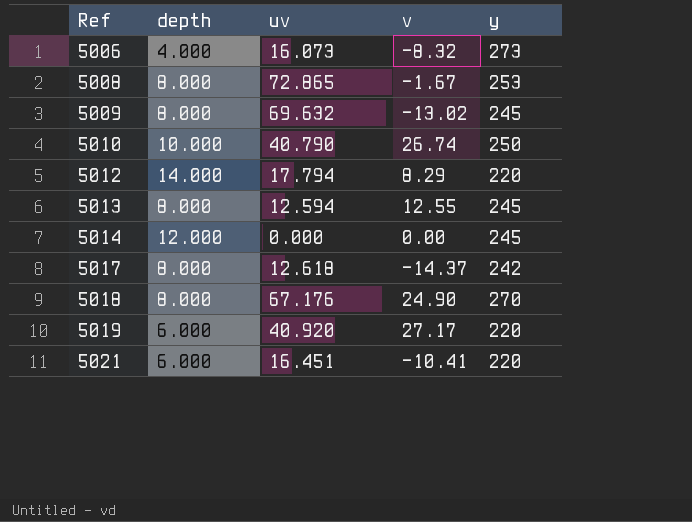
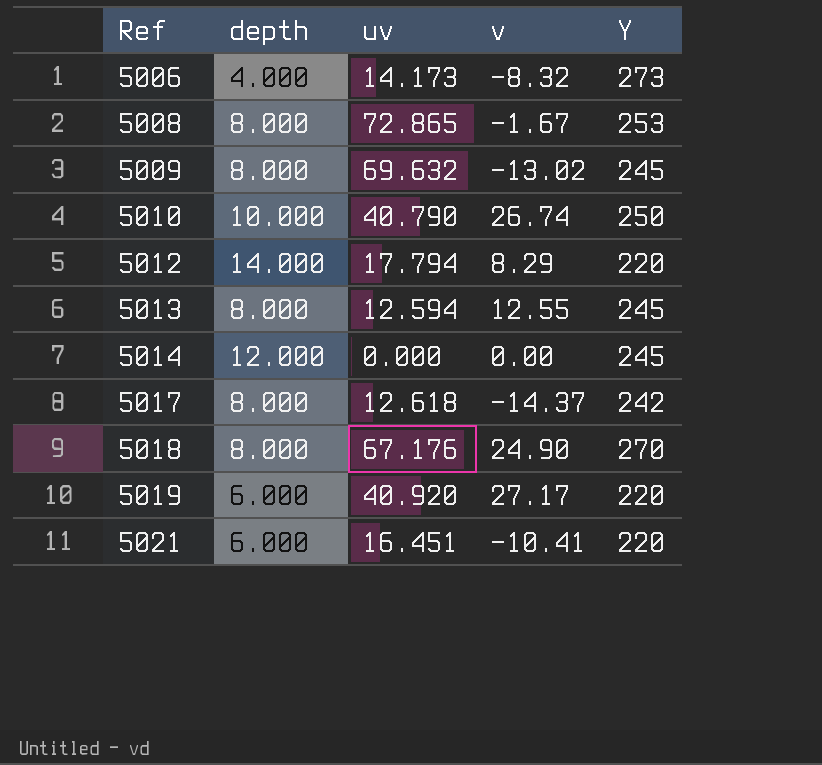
column name: y -> Y
5006 | uv: 16.073 -> 14.173

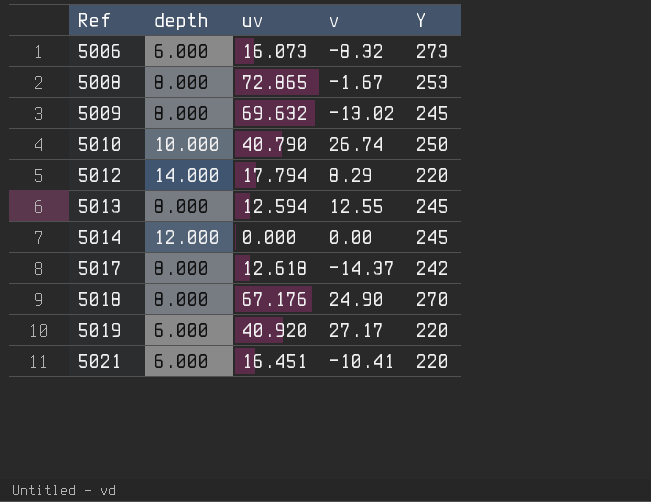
5006 | depth: 4.000 -> 6.000
5006 | uv: 14.173 -> 16.073

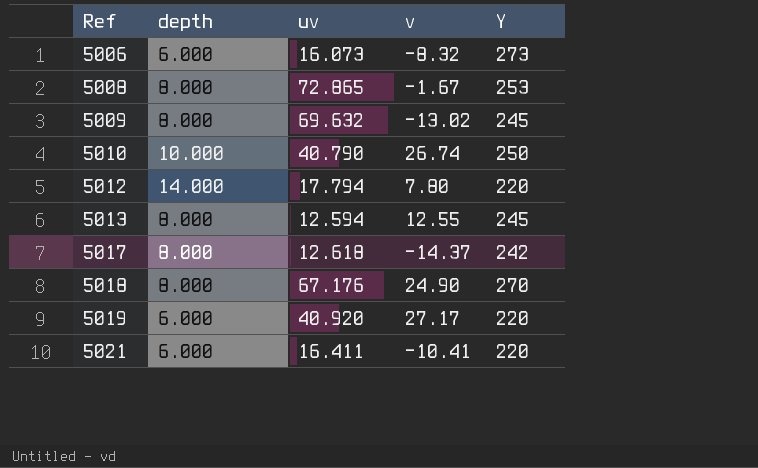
row 5014: 12.000 | 0.000 | 0.00 | 245 -> none
5012 | v: 8.29 -> 7.80
5021 | uv: 16.451 -> 16.411

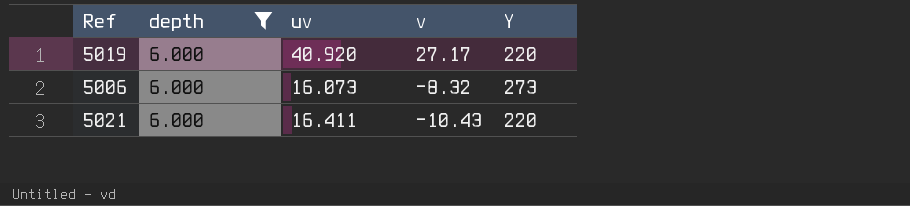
filter: none -> depth = 6.000
row order: Ref ascending -> v descending
5021 | v: -10.41 -> -10.43

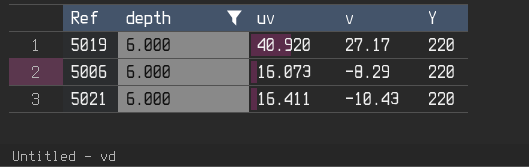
5006 | v: -8.32 -> -8.29
5006 | Y: 273 -> 220

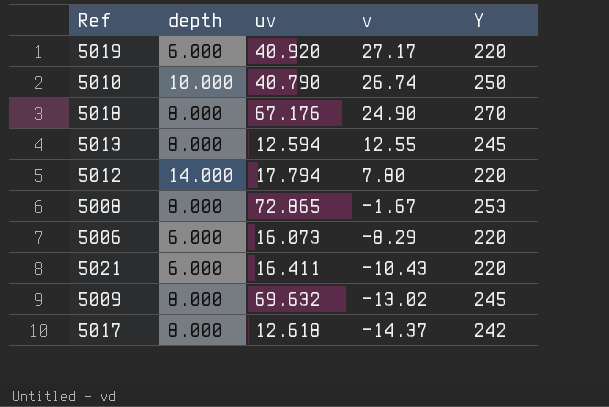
filter: depth = 6.000 -> none

